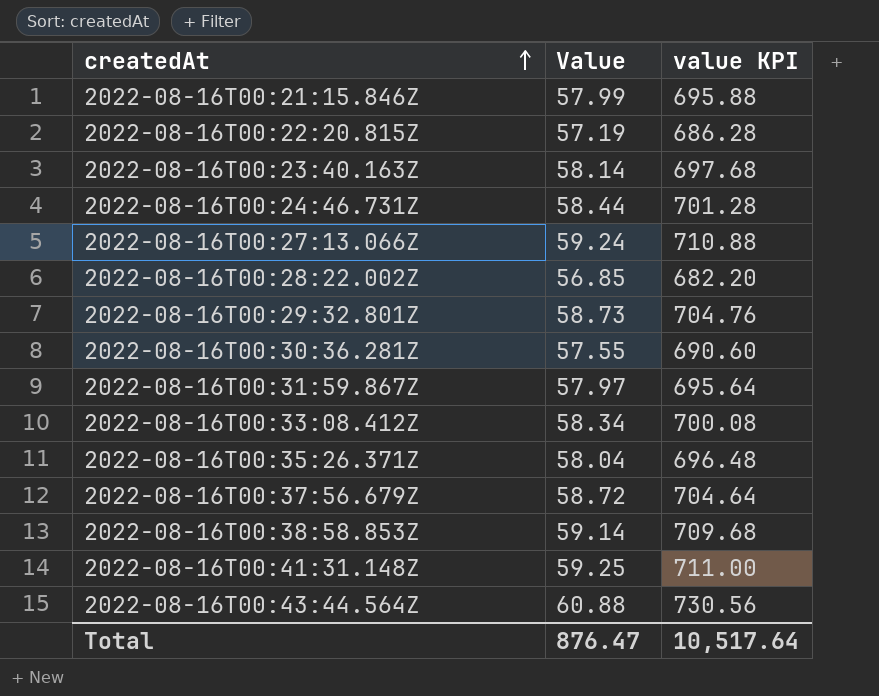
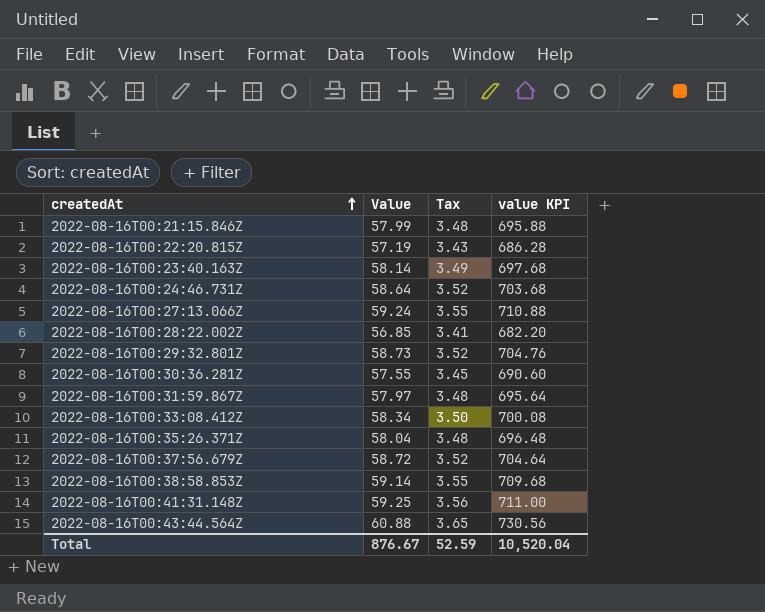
column Tax | formula: none -> [Value] * 0.06
2022-08-16T00:24:46.731Z | Value: 58.44 -> 58.64
2022-08-16T00:24:46.731Z | value KPI: 701.28 -> 703.68
Total | Value: 876.47 -> 876.67
Total | value KPI: 10,517.64 -> 10,520.04

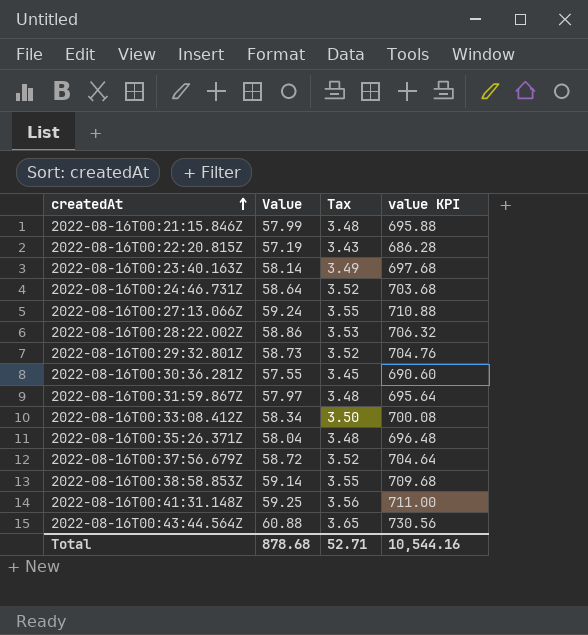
2022-08-16T00:28:22.002Z | Value: 56.85 -> 58.86
2022-08-16T00:28:22.002Z | Tax: 3.41 -> 3.53
2022-08-16T00:28:22.002Z | value KPI: 682.20 -> 706.32
Total | Value: 876.67 -> 878.68
Total | Tax: 52.59 -> 52.71
Total | value KPI: 10,520.04 -> 10,544.16

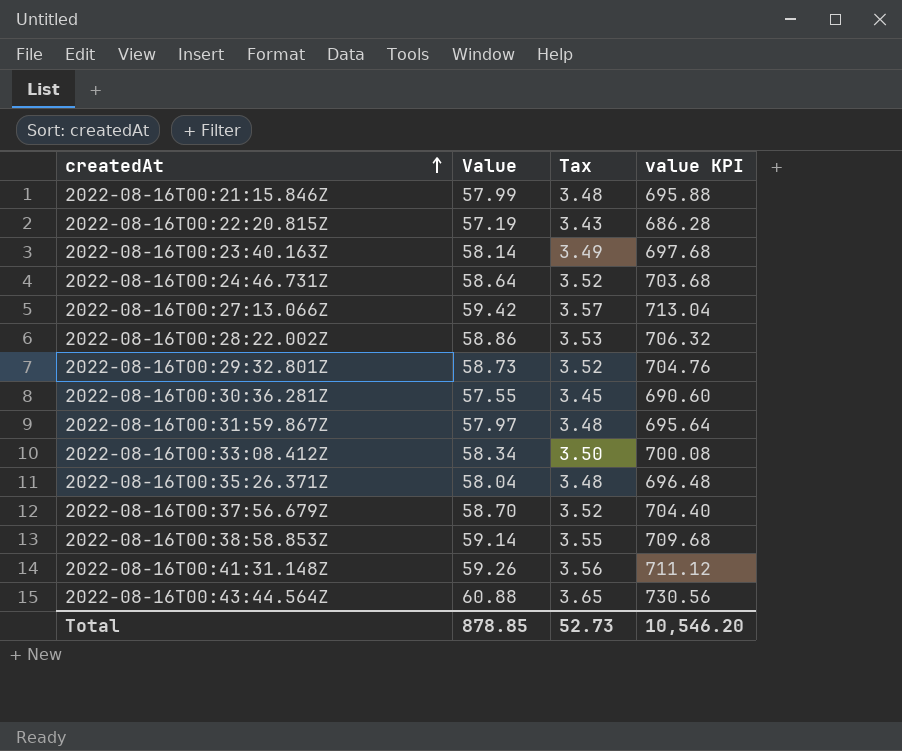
2022-08-16T00:27:13.066Z | Value: 59.24 -> 59.42
2022-08-16T00:27:13.066Z | Tax: 3.55 -> 3.57
2022-08-16T00:27:13.066Z | value KPI: 710.88 -> 713.04
2022-08-16T00:37:56.679Z | Value: 58.72 -> 58.70
2022-08-16T00:37:56.679Z | value KPI: 704.64 -> 704.40
2022-08-16T00:41:31.148Z | Value: 59.25 -> 59.26
2022-08-16T00:41:31.148Z | value KPI: 711.00 -> 711.12
Total | Value: 878.68 -> 878.85
Total | Tax: 52.71 -> 52.73
Total | value KPI: 10,544.16 -> 10,546.20

